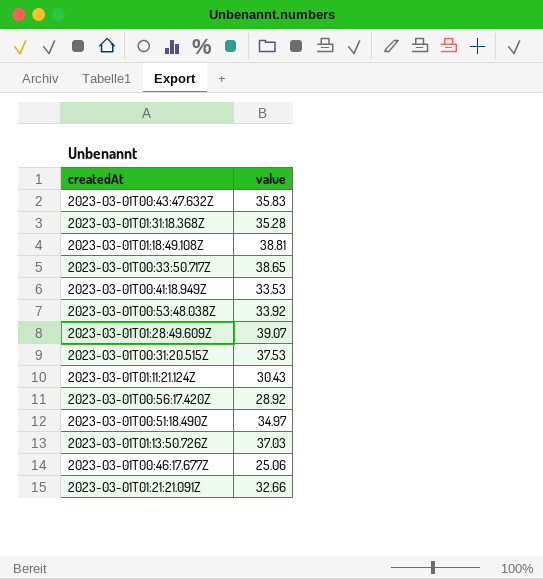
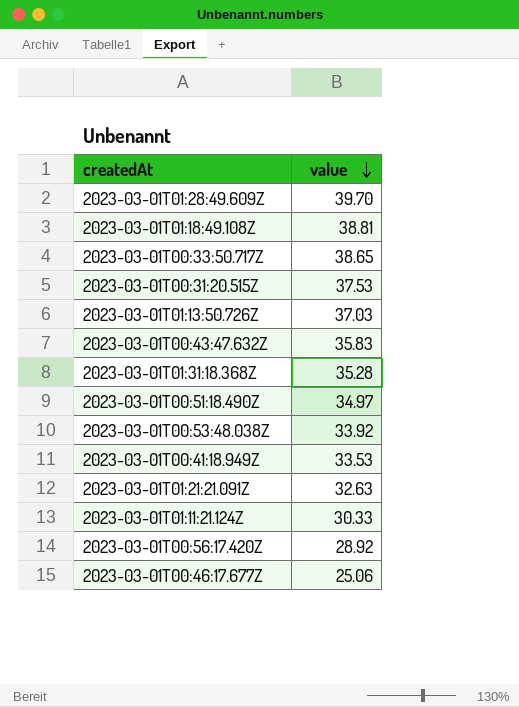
row order: none -> value descending
2023-03-01T01:28:49.609Z | value: 39.07 -> 39.70
2023-03-01T01:21:21.091Z | value: 32.66 -> 32.63
2023-03-01T01:11:21.124Z | value: 30.43 -> 30.33

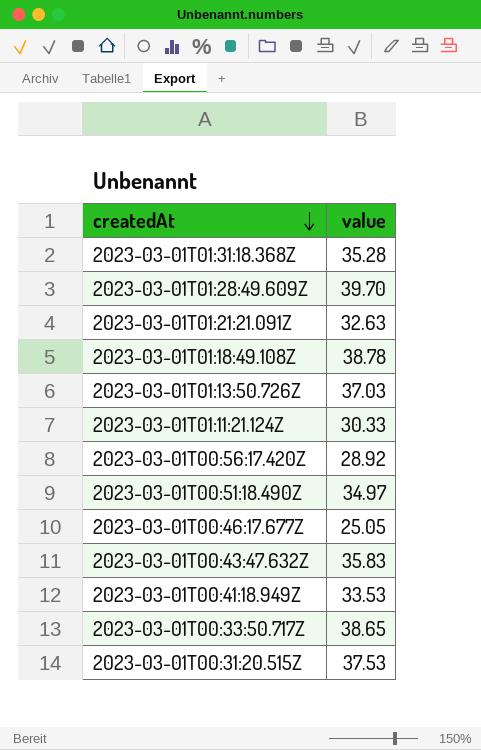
row order: value descending -> createdAt descending
row 2023-03-01T00:53:48.038Z: 33.92 -> none
2023-03-01T01:18:49.108Z | value: 38.81 -> 38.78
2023-03-01T00:46:17.677Z | value: 25.06 -> 25.05

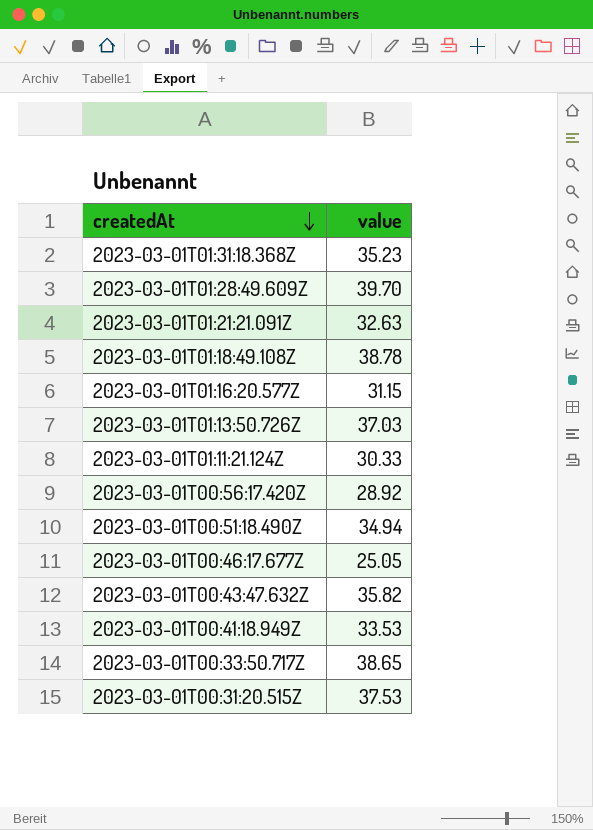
2023-03-01T01:31:18.368Z | value: 35.28 -> 35.23
row 2023-03-01T01:16:20.577Z: none -> 31.15
2023-03-01T00:51:18.490Z | value: 34.97 -> 34.94
2023-03-01T00:43:47.632Z | value: 35.83 -> 35.82

